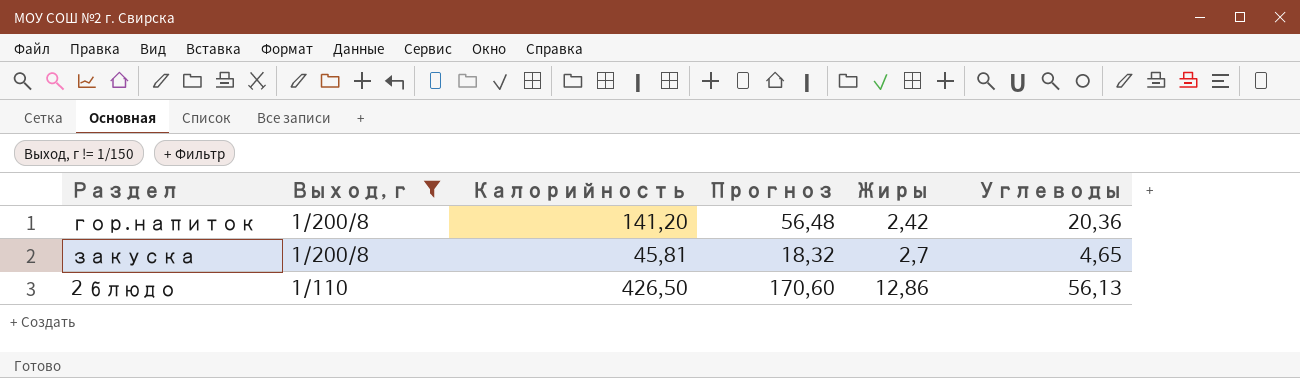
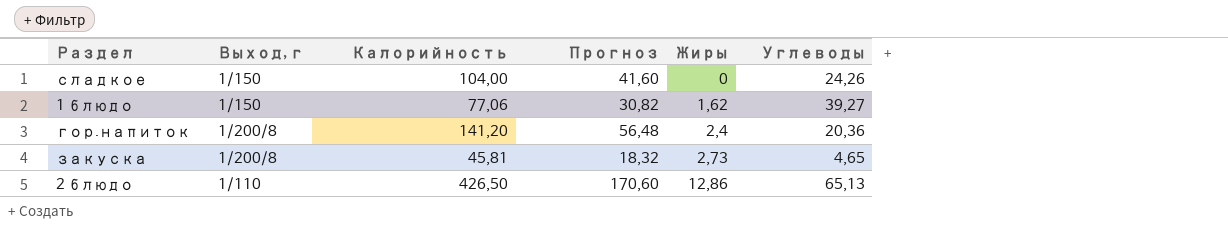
filter: Выход, г != 1/150 -> none
гор.напиток | Жиры: 2,42 -> 2,4
закуска | Жиры: 2,7 -> 2,73
2 блюдо | Углеводы: 56,13 -> 65,13

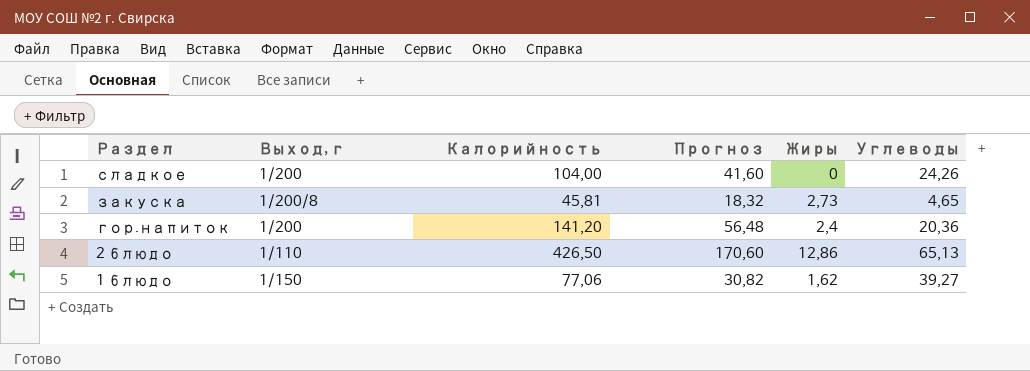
row order: Жиры ascending -> Раздел descending
сладкое | Выход, г: 1/150 -> 1/200
гор.напиток | Выход, г: 1/200/8 -> 1/200

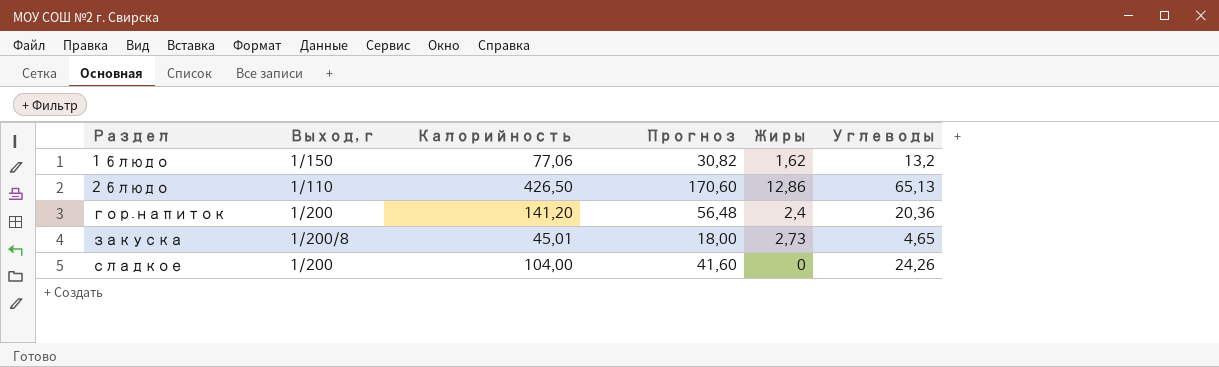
row order: Раздел descending -> Раздел ascending
1 блюдо | Углеводы: 39,27 -> 13,2
закуска | Калорийность: 45,81 -> 45,01
закуска | Прогноз: 18,32 -> 18,00

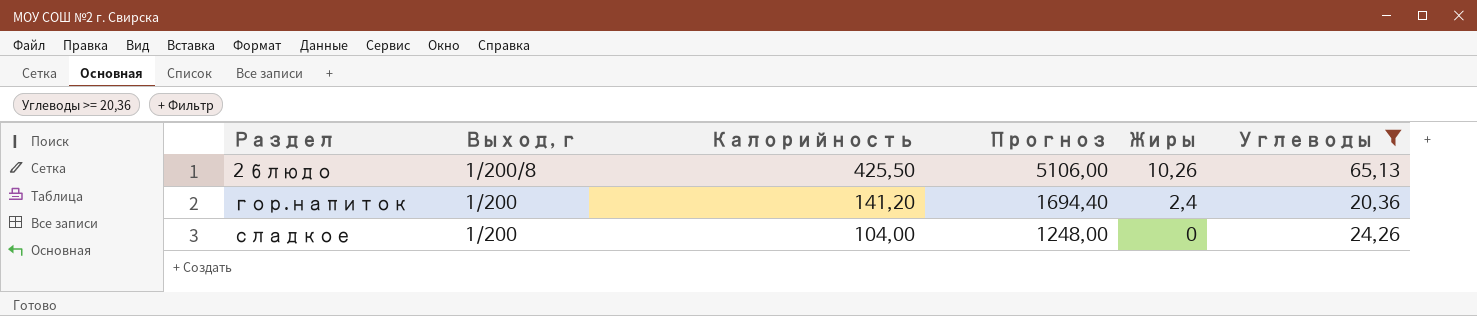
filter: none -> Углеводы >= 20,36
column Прогноз | formula: [Калорийность] * 0,4 -> [Калорийность] * 12
2 блюдо | Выход, г: 1/110 -> 1/200/8
2 блюдо | Калорийность: 426,50 -> 425,50
2 блюдо | Жиры: 12,86 -> 10,26

